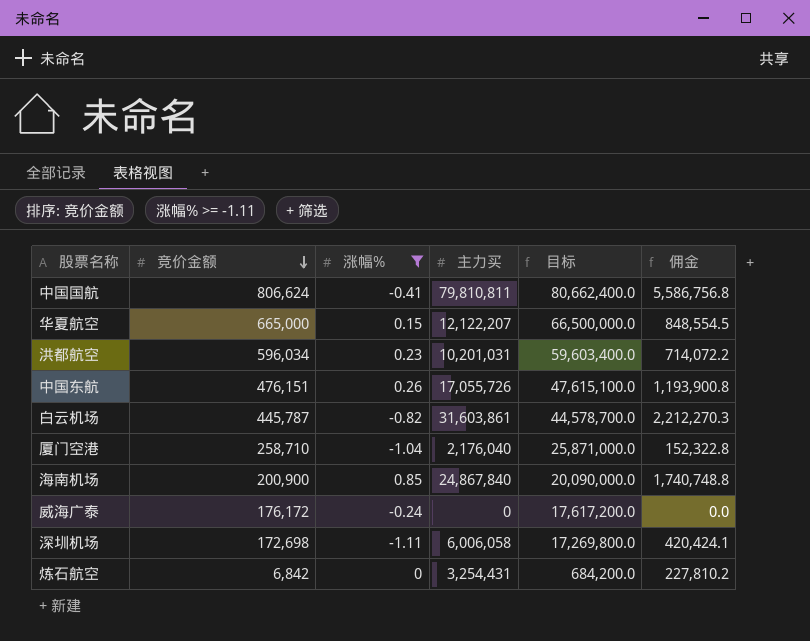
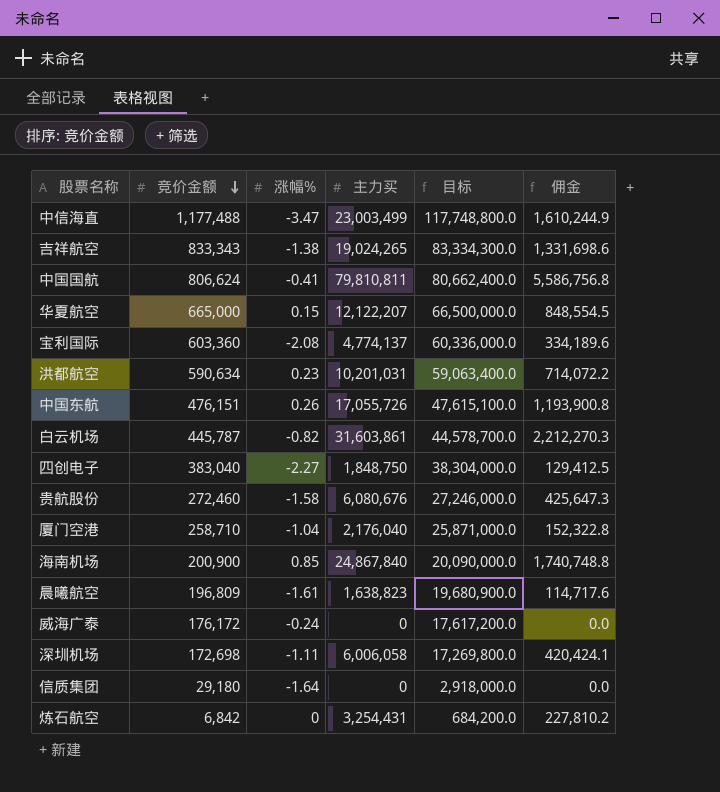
filter: 涨幅% >= -1.11 -> none
洪都航空 | 竞价金额: 596,034 -> 590,634
洪都航空 | 目标: 59,603,400.0 -> 59,063,400.0

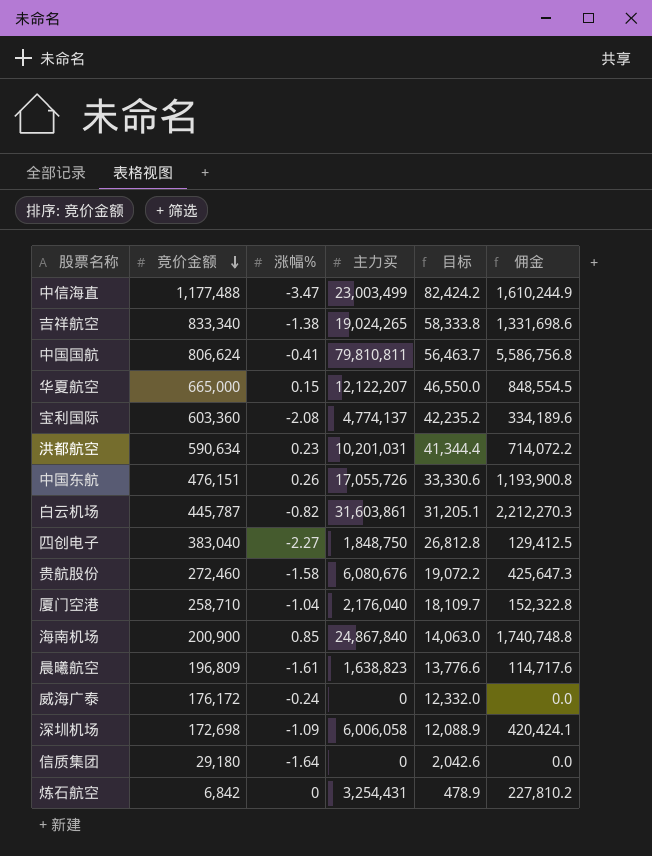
column 目标 | formula: [竞价金额] * 100 -> [竞价金额] * 0.07
吉祥航空 | 竞价金额: 833,343 -> 833,340
深圳机场 | 涨幅%: -1.11 -> -1.09

